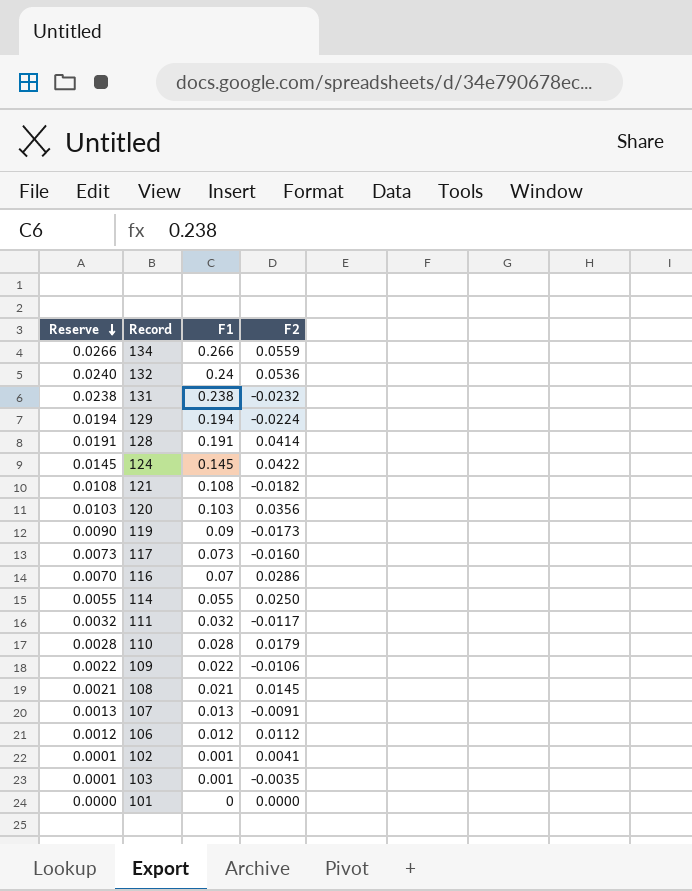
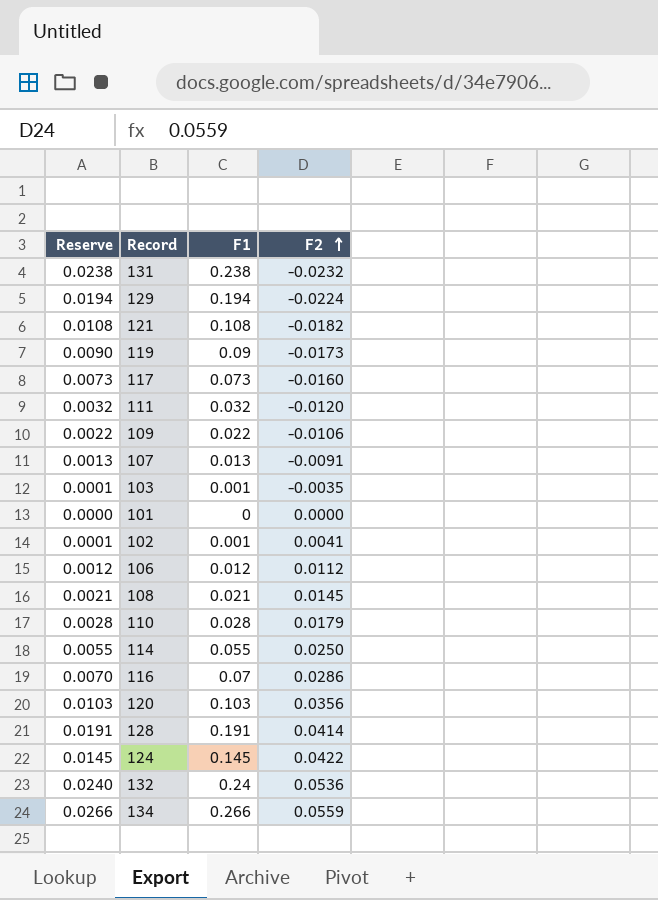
row order: Reserve descending -> F2 ascending
111 | F2: -0.0117 -> -0.0120

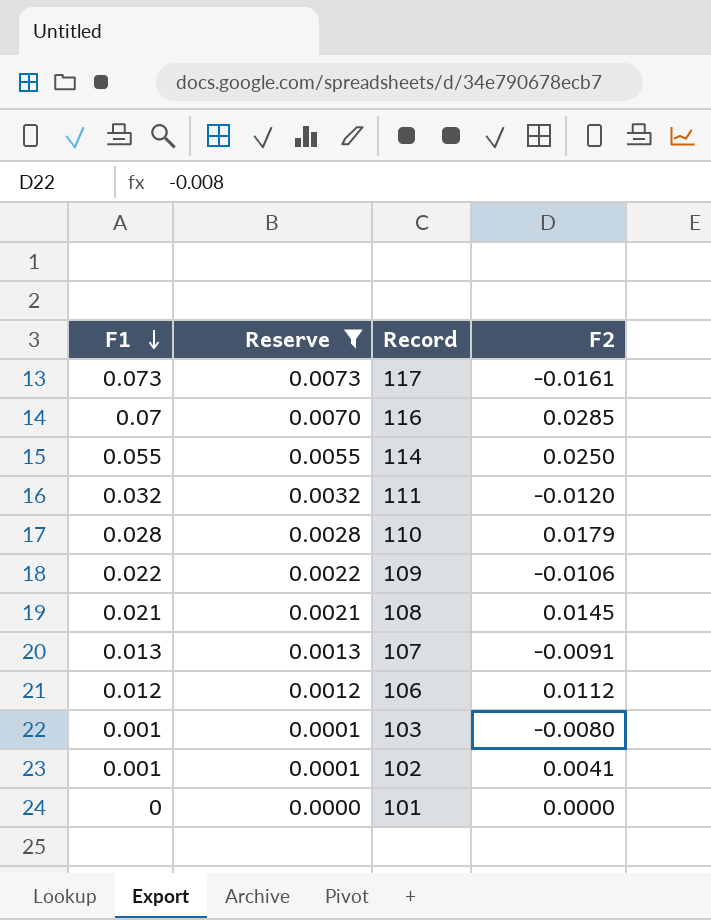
filter: none -> Reserve <= 0.0073
row order: F2 ascending -> F1 descending
column F1 | position: 3 -> 1
117 | F2: -0.0160 -> -0.0161
116 | F2: 0.0286 -> 0.0285
103 | F2: -0.0035 -> -0.0080

